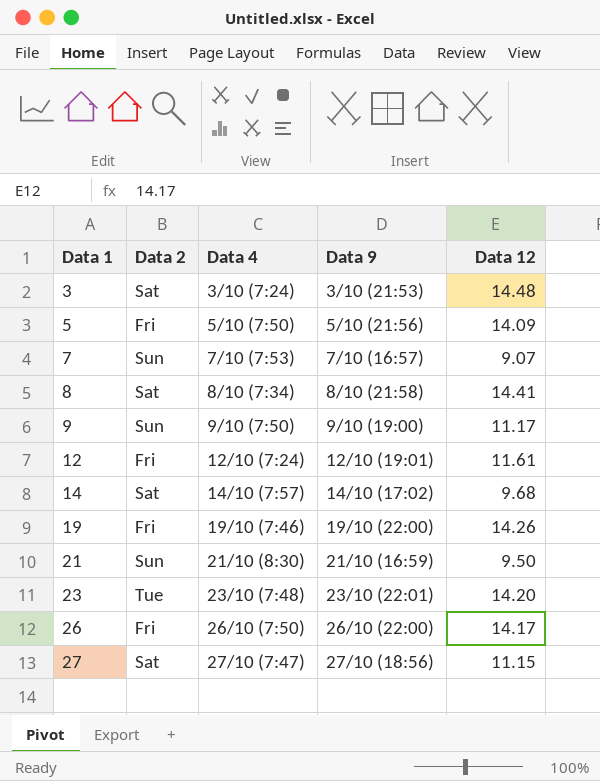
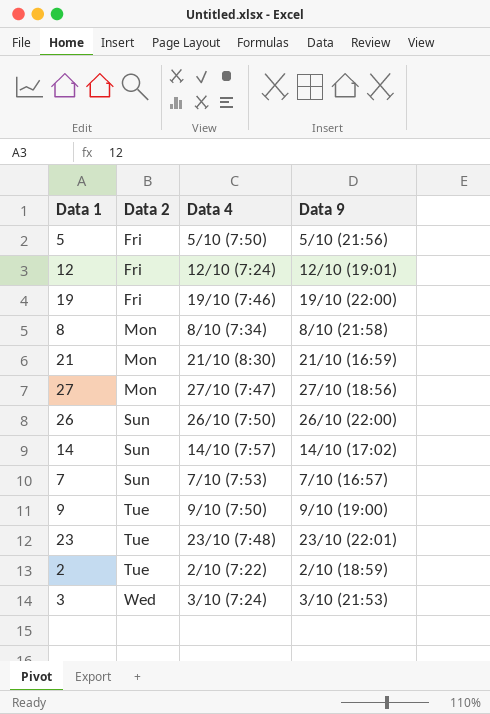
row order: Data 1 ascending -> Data 2 ascending
column Data 12 | position: 5 -> none
8 | Data 2: Sat -> Mon
21 | Data 2: Sun -> Mon
27 | Data 2: Sat -> Mon
26 | Data 2: Fri -> Sun
14 | Data 2: Sat -> Sun
9 | Data 2: Sun -> Tue
row 2: none -> Tue | 2/10 (7:22) | 2/10 (18:59)
3 | Data 2: Sat -> Wed

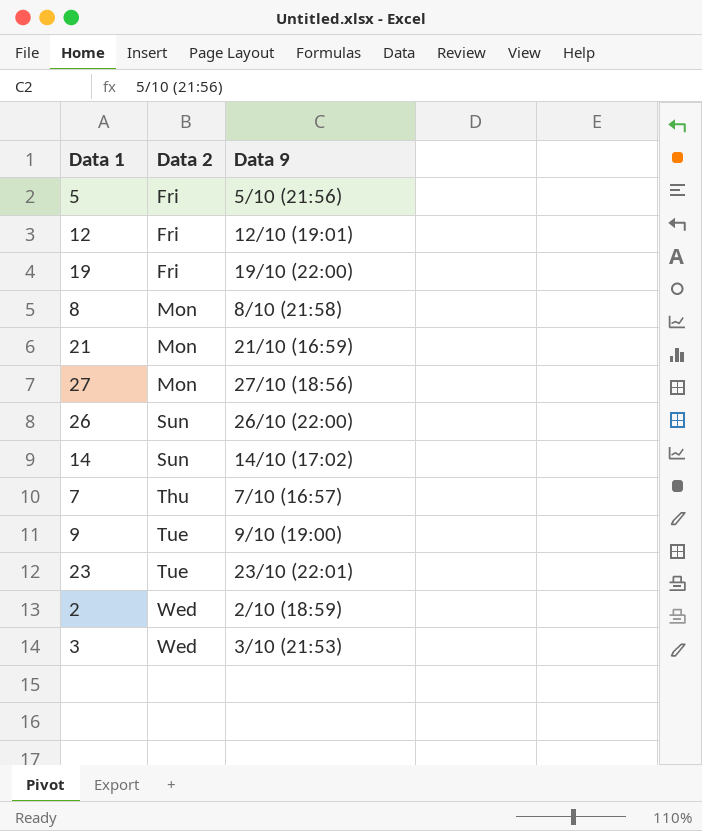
column Data 4 | position: 3 -> none
7 | Data 2: Sun -> Thu
2 | Data 2: Tue -> Wed

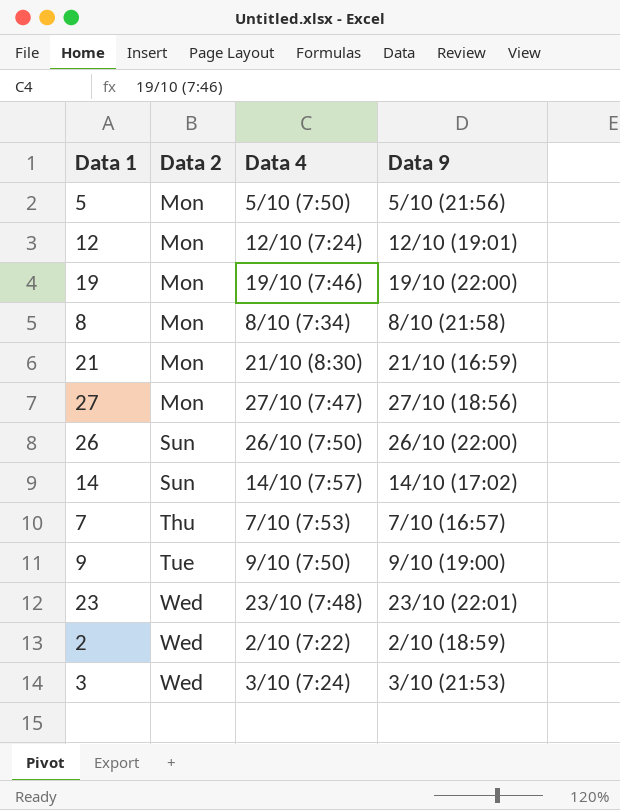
column Data 4 | position: none -> 3
5 | Data 2: Fri -> Mon
12 | Data 2: Fri -> Mon
19 | Data 2: Fri -> Mon
23 | Data 2: Tue -> Wed

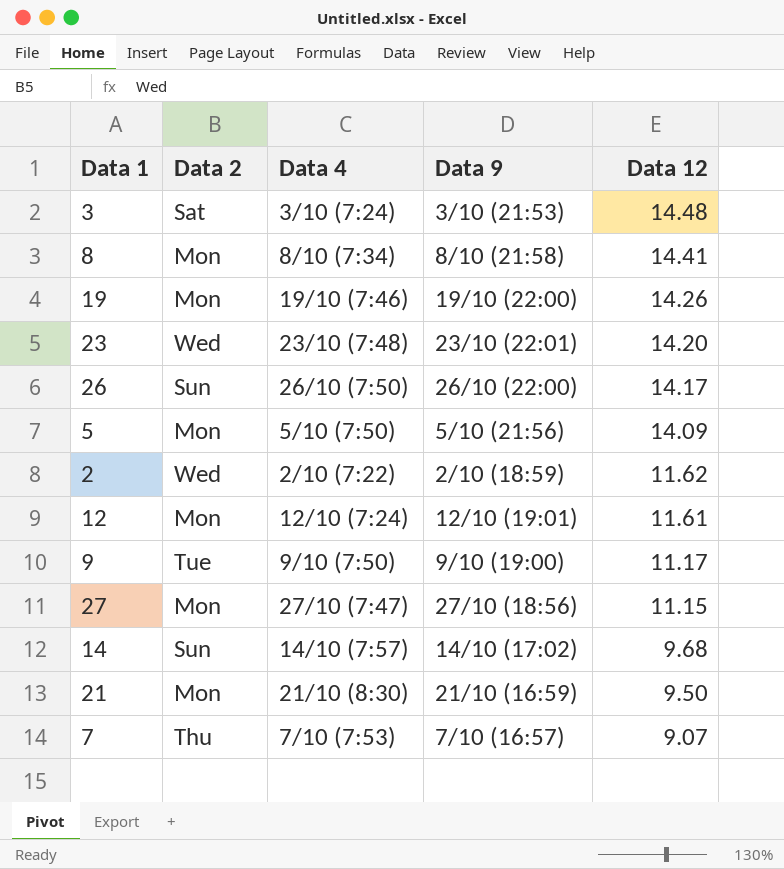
row order: Data 2 ascending -> Data 12 descending
column Data 12 | position: none -> 5
3 | Data 2: Wed -> Sat

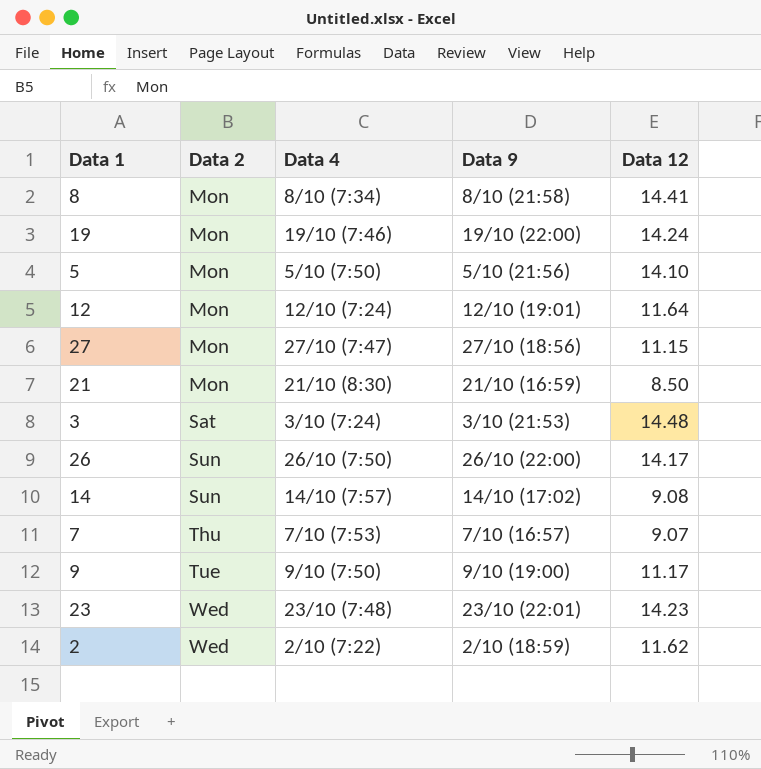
row order: Data 12 descending -> Data 2 ascending
19 | Data 12: 14.26 -> 14.24
5 | Data 12: 14.09 -> 14.10
12 | Data 12: 11.61 -> 11.64
21 | Data 12: 9.50 -> 8.50
14 | Data 12: 9.68 -> 9.08
23 | Data 12: 14.20 -> 14.23

